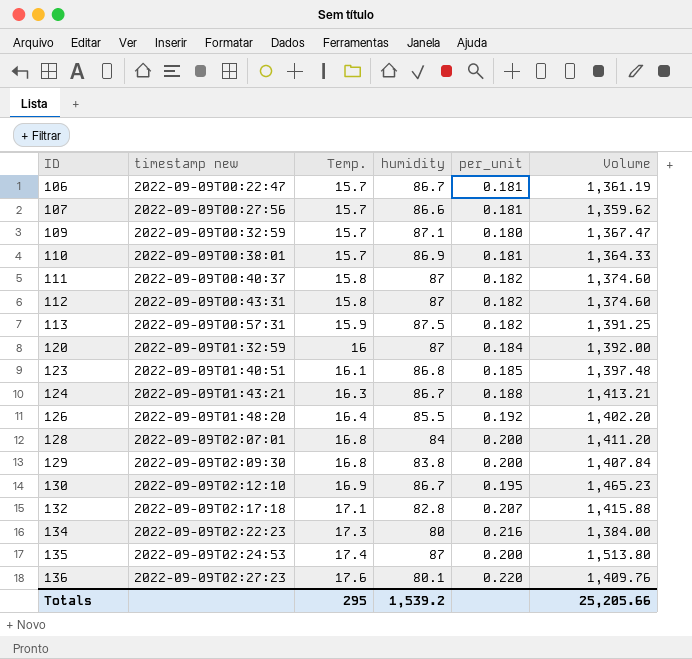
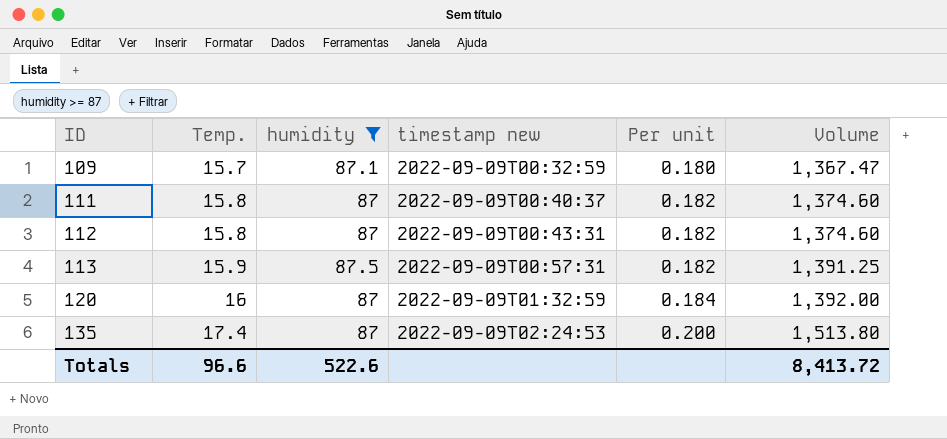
filter: none -> humidity >= 87
column timestamp new | position: 2 -> 4
column name: per_unit -> Per unit
Totals | Temp.: 295 -> 96.6
Totals | humidity: 1,539.2 -> 522.6
Totals | Volume: 25,205.66 -> 8,413.72

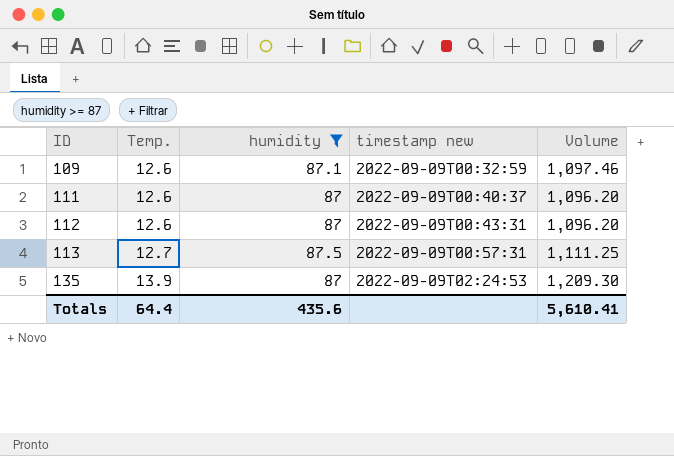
column Per unit | formula: [Temp.] / [humidity] -> none
row 120: 16 | 87 | 2022-09-09T01:32:59 | 0.184 | 1,392.00 -> none
109 | Temp.: 15.7 -> 12.6
109 | Volume: 1,367.47 -> 1,097.46
111 | Temp.: 15.8 -> 12.6
111 | Volume: 1,374.60 -> 1,096.20
112 | Temp.: 15.8 -> 12.6
112 | Volume: 1,374.60 -> 1,096.20
113 | Temp.: 15.9 -> 12.7
113 | Volume: 1,391.25 -> 1,111.25
135 | Temp.: 17.4 -> 13.9
135 | Volume: 1,513.80 -> 1,209.30
Totals | Temp.: 96.6 -> 64.4
Totals | humidity: 522.6 -> 435.6
Totals | Volume: 8,413.72 -> 5,610.41

